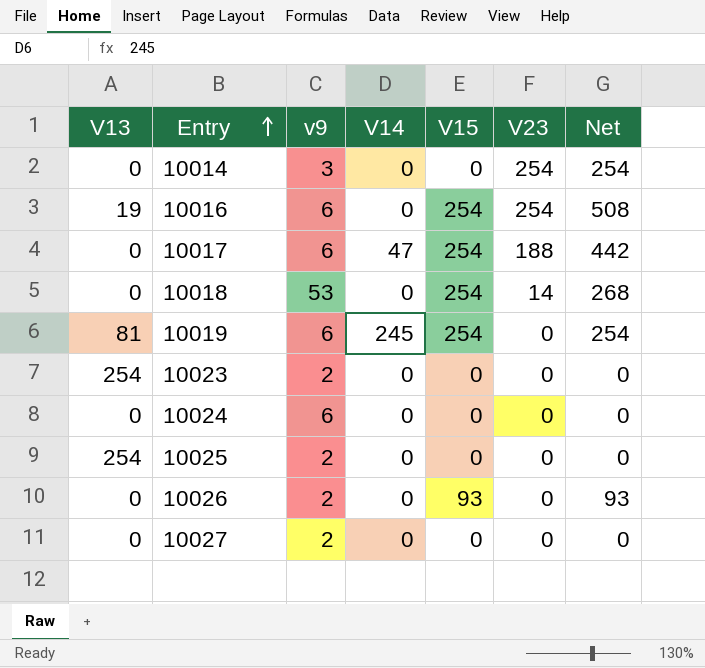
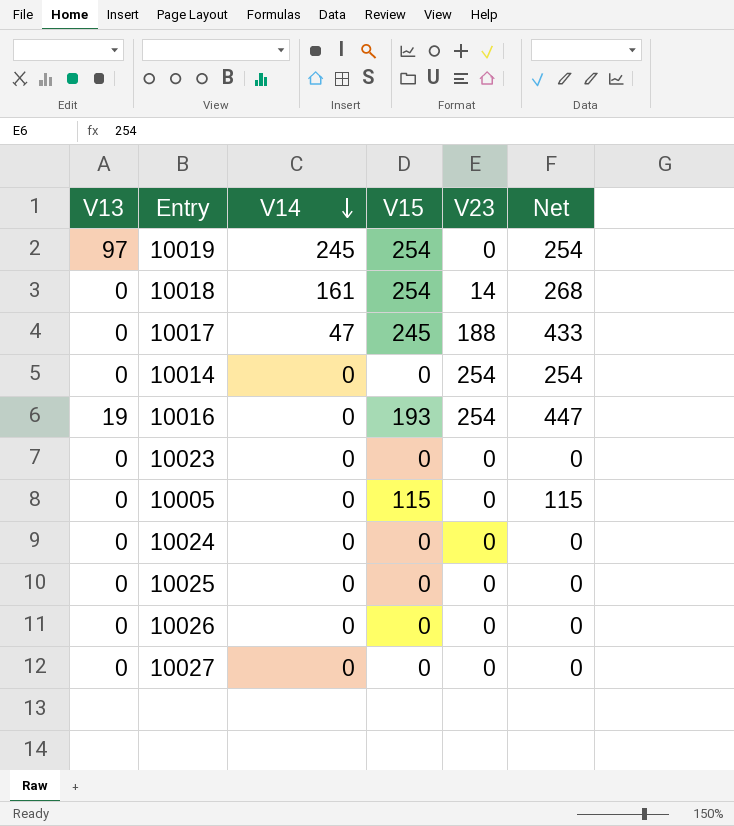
row order: Entry ascending -> V14 descending
column v9 | position: 3 -> none
10019 | V13: 81 -> 97
10018 | V14: 0 -> 161
10017 | V15: 254 -> 245
10017 | Net: 442 -> 433
10016 | V15: 254 -> 193
10016 | Net: 508 -> 447
10023 | V13: 254 -> 0
row 10005: none -> 0 | 0 | 115 | 0 | 115
10025 | V13: 254 -> 0
10026 | V15: 93 -> 0
10026 | Net: 93 -> 0

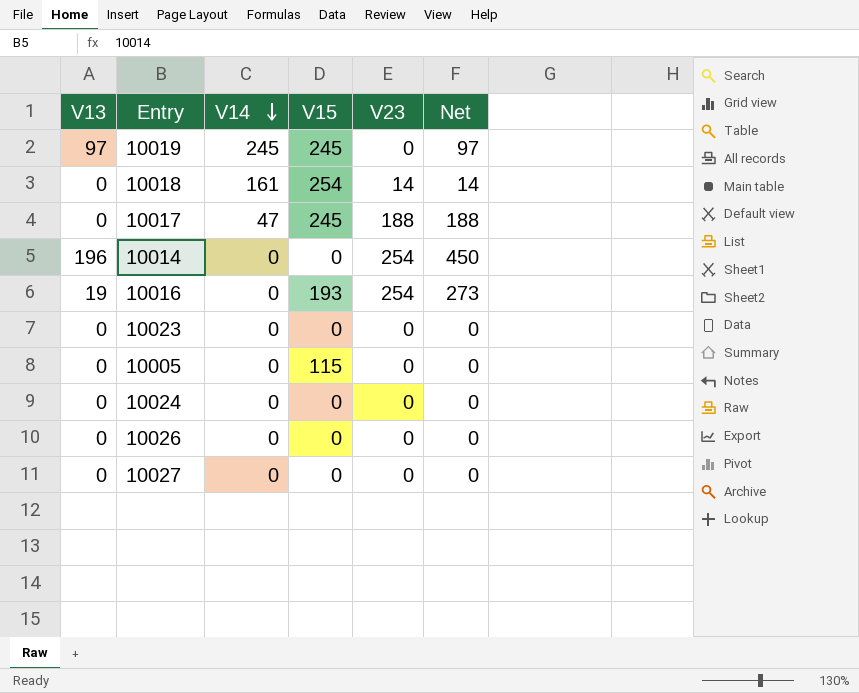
column Net | formula: [V15] + [V23] -> [V13] + [V23]
row 10025: 0 | 0 | 0 | 0 | 0 -> none
10019 | V15: 254 -> 245
10014 | V13: 0 -> 196

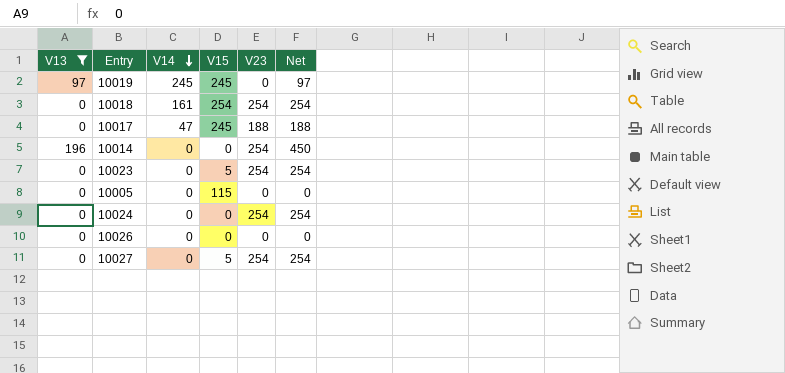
filter: none -> V13 != 19
10018 | V23: 14 -> 254
10018 | Net: 14 -> 254
10023 | V15: 0 -> 5
10023 | V23: 0 -> 254
10023 | Net: 0 -> 254
10024 | V23: 0 -> 254
10024 | Net: 0 -> 254
10027 | V15: 0 -> 5
10027 | V23: 0 -> 254
10027 | Net: 0 -> 254

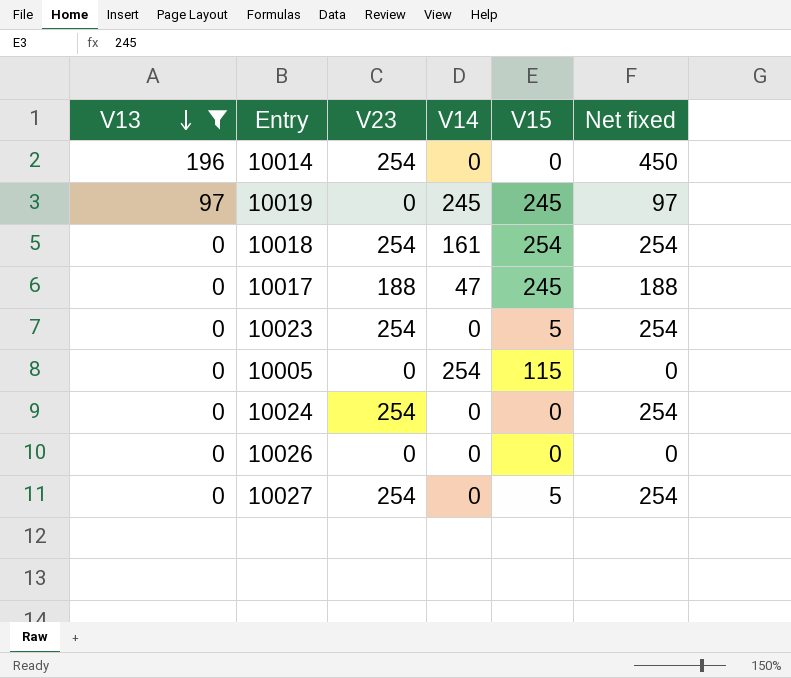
row order: V14 descending -> V13 descending
column V23 | position: 5 -> 3
column name: Net -> Net fixed
10005 | V14: 0 -> 254

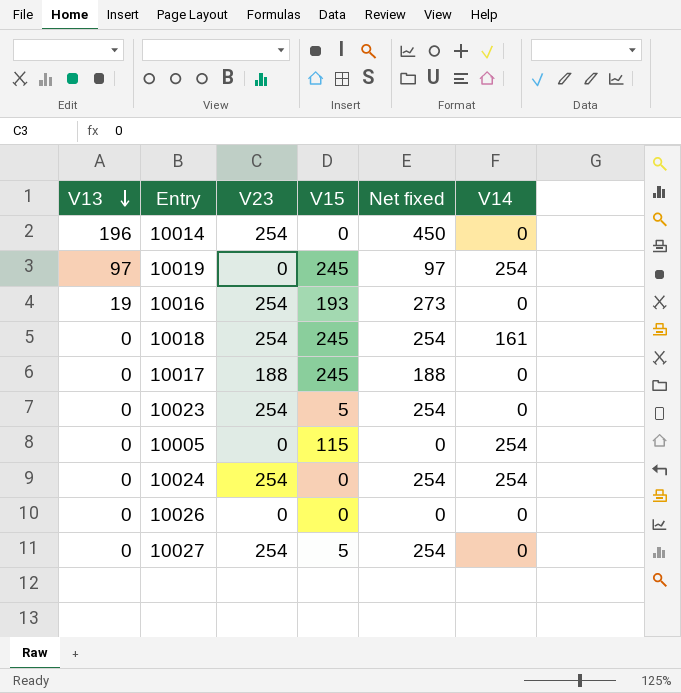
filter: V13 != 19 -> none
column V14 | position: 4 -> 6
10019 | V14: 245 -> 254
10018 | V15: 254 -> 245
10017 | V14: 47 -> 0
10024 | V14: 0 -> 254

